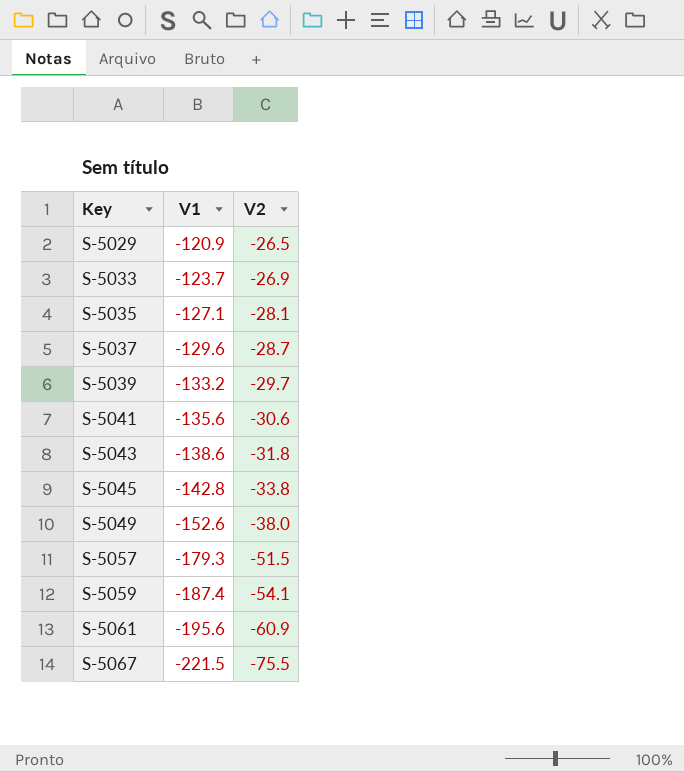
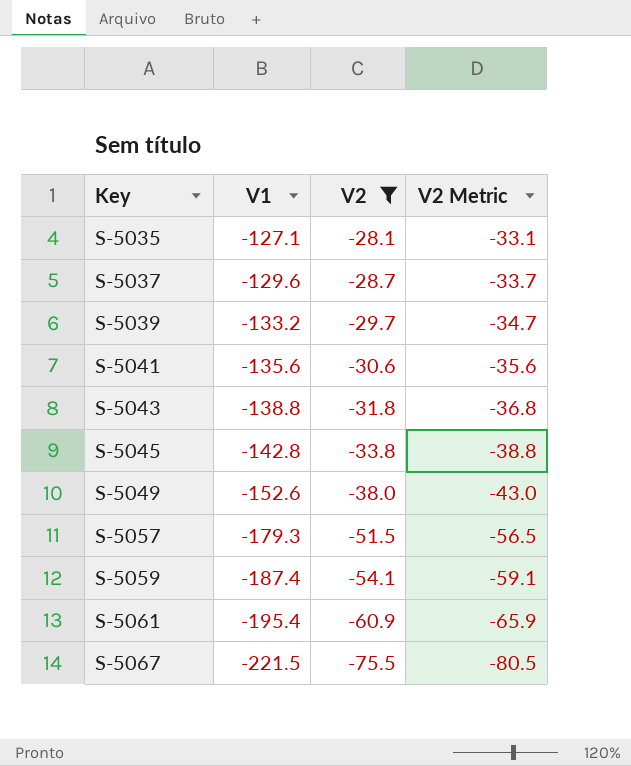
filter: none -> V2 <= -28.1
column V2 Metric | formula: none -> [V2] - 5
S-5043 | V1: -138.6 -> -138.8
S-5061 | V1: -195.6 -> -195.4

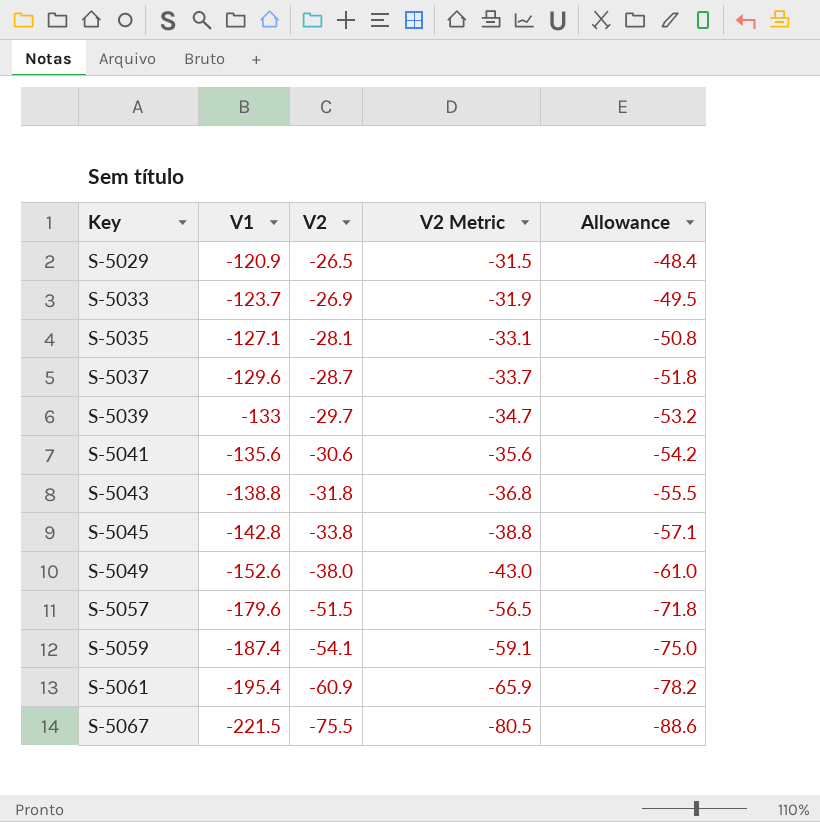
filter: V2 <= -28.1 -> none
column Allowance | formula: none -> [V1] * 0.4
S-5039 | V1: -133.2 -> -133
S-5057 | V1: -179.3 -> -179.6

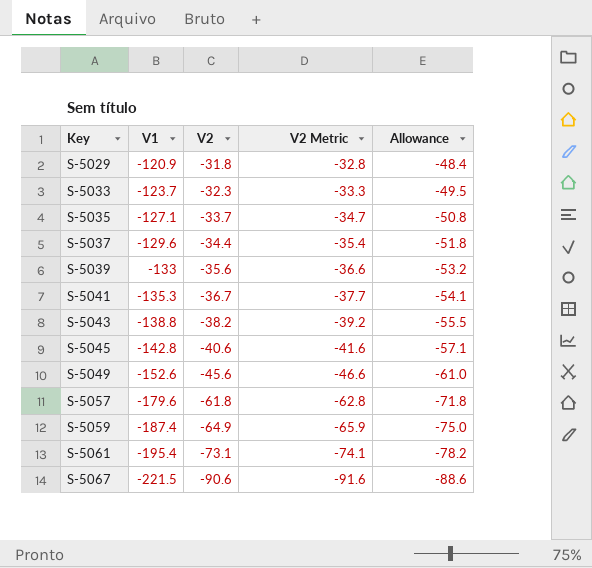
column V2 Metric | formula: [V2] - 5 -> [V2] - 1
S-5029 | V2: -26.5 -> -31.8
S-5033 | V2: -26.9 -> -32.3
S-5035 | V2: -28.1 -> -33.7
S-5037 | V2: -28.7 -> -34.4
S-5039 | V2: -29.7 -> -35.6
S-5041 | V1: -135.6 -> -135.3
S-5041 | V2: -30.6 -> -36.7
S-5041 | Allowance: -54.2 -> -54.1
S-5043 | V2: -31.8 -> -38.2
S-5045 | V2: -33.8 -> -40.6
S-5049 | V2: -38.0 -> -45.6
S-5057 | V2: -51.5 -> -61.8
S-5059 | V2: -54.1 -> -64.9
S-5061 | V2: -60.9 -> -73.1
S-5067 | V2: -75.5 -> -90.6

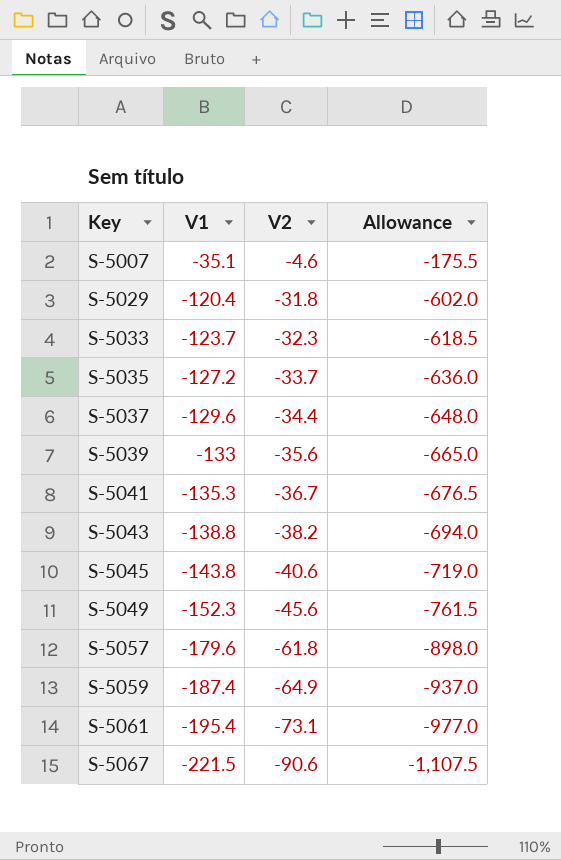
column V2 Metric | formula: [V2] - 1 -> none
column Allowance | formula: [V1] * 0.4 -> [V1] * 5
row S-5007: none -> -35.1 | -4.6 | -175.5
S-5029 | V1: -120.9 -> -120.4
S-5035 | V1: -127.1 -> -127.2
S-5045 | V1: -142.8 -> -143.8
S-5049 | V1: -152.6 -> -152.3

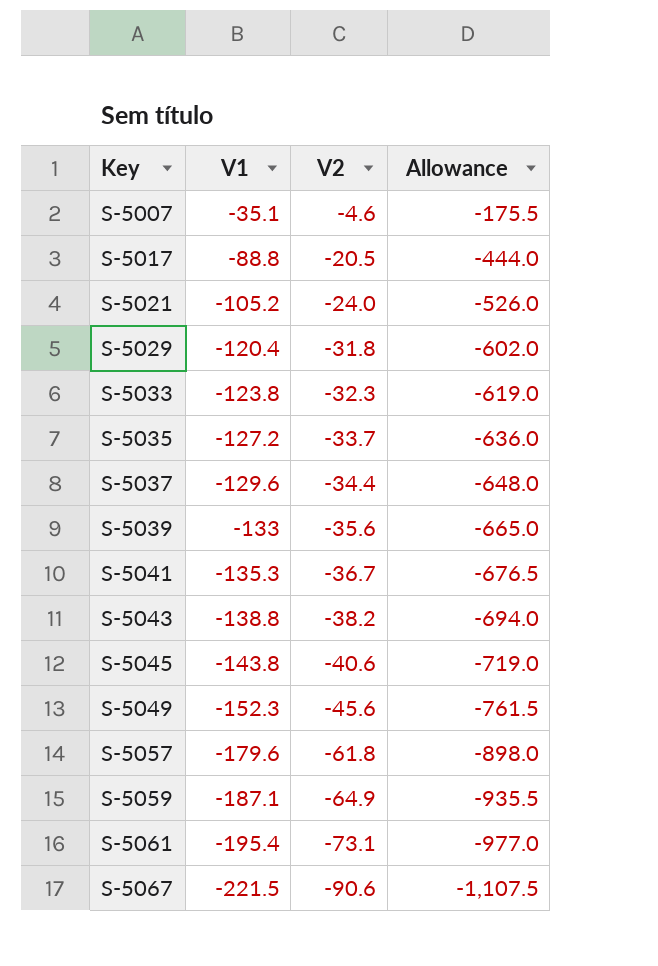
row S-5017: none -> -88.8 | -20.5 | -444.0
row S-5021: none -> -105.2 | -24.0 | -526.0
S-5033 | V1: -123.7 -> -123.8
S-5033 | Allowance: -618.5 -> -619.0
S-5059 | V1: -187.4 -> -187.1
S-5059 | Allowance: -937.0 -> -935.5

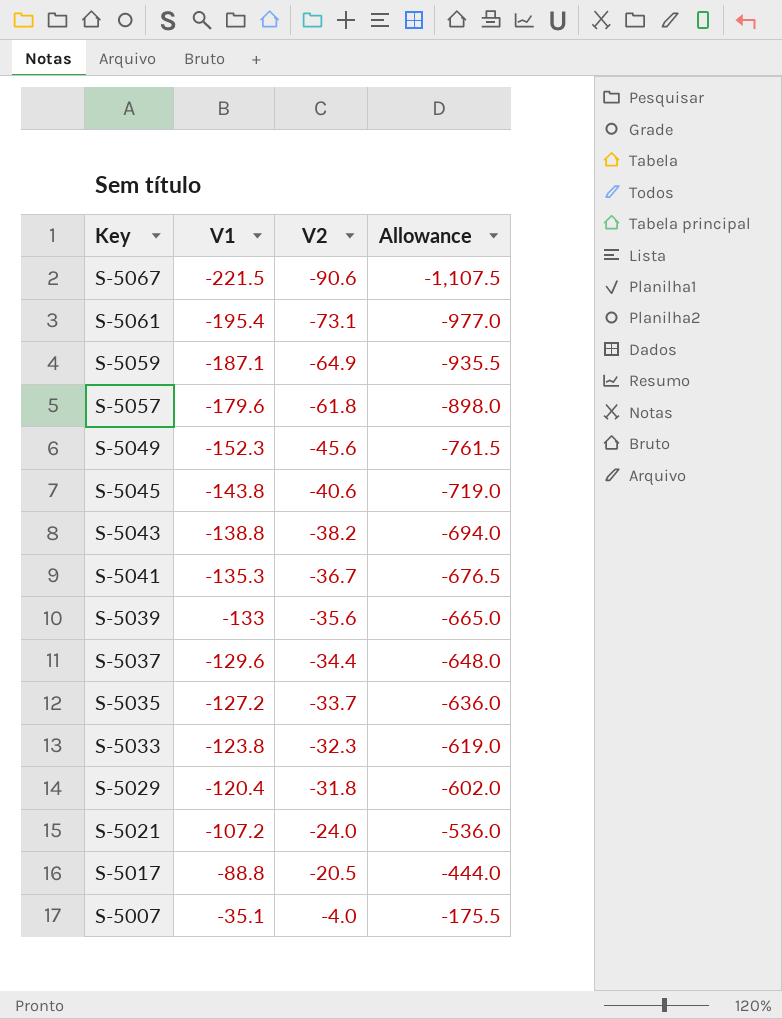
row order: Key ascending -> Key descending
S-5021 | V1: -105.2 -> -107.2
S-5021 | Allowance: -526.0 -> -536.0
S-5007 | V2: -4.6 -> -4.0

